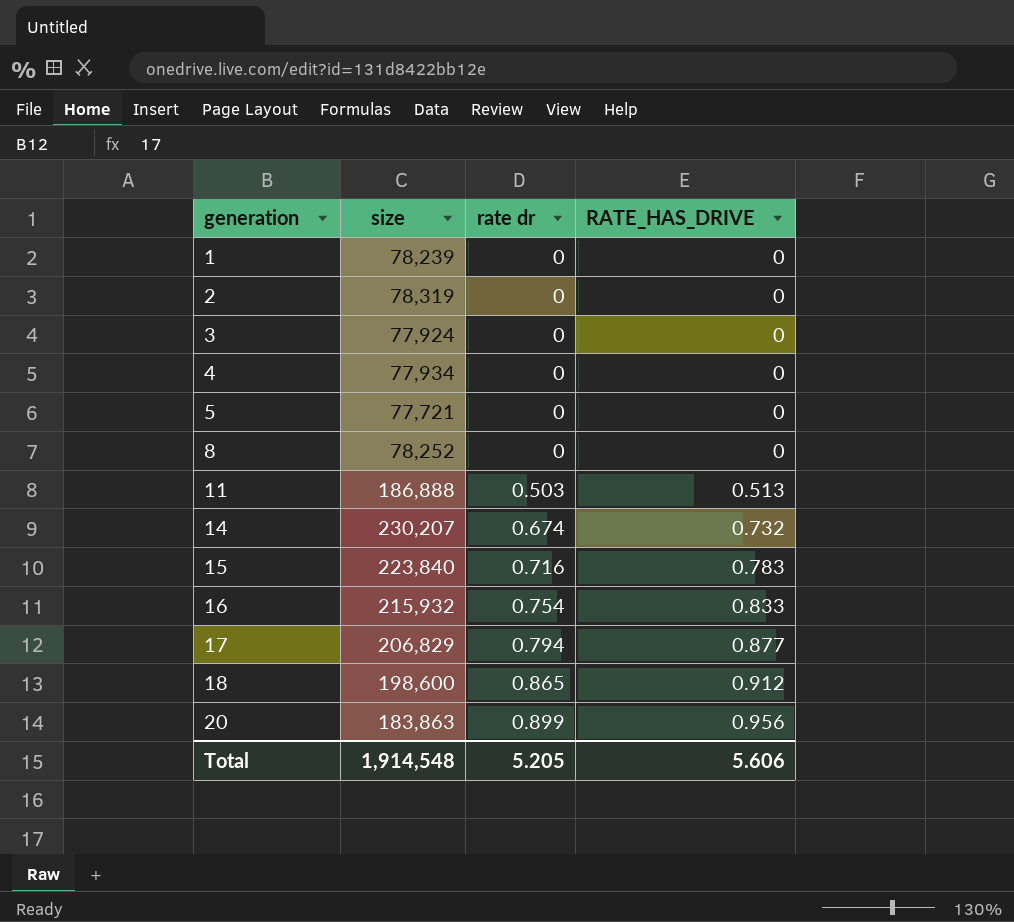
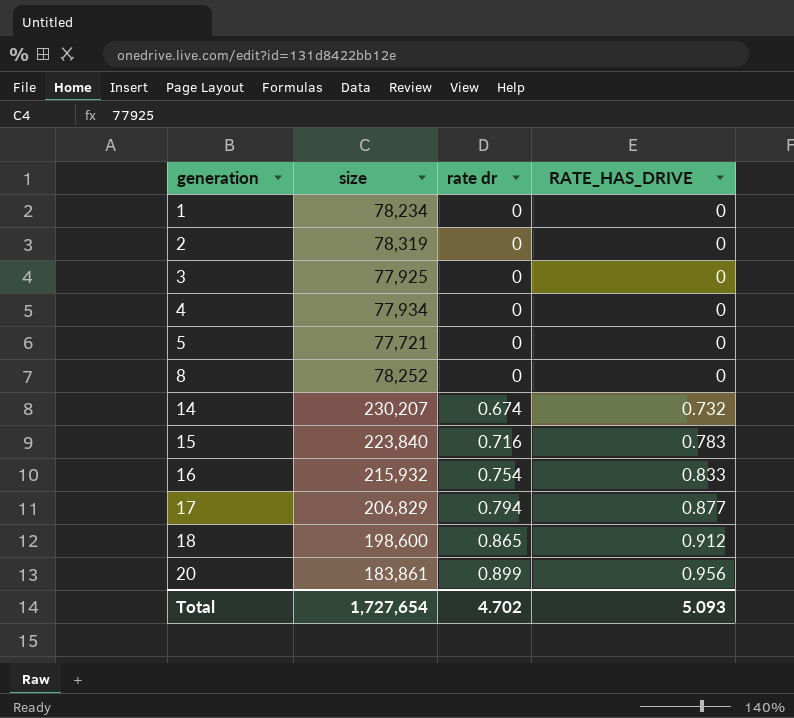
row 11: 186,888 | 0.503 | 0.513 -> none
1 | size: 78,239 -> 78,234
3 | size: 77,924 -> 77,925
20 | size: 183,863 -> 183,861
Total | size: 1,914,548 -> 1,727,654
Total | rate dr: 5.205 -> 4.702
Total | RATE_HAS_DRIVE: 5.606 -> 5.093

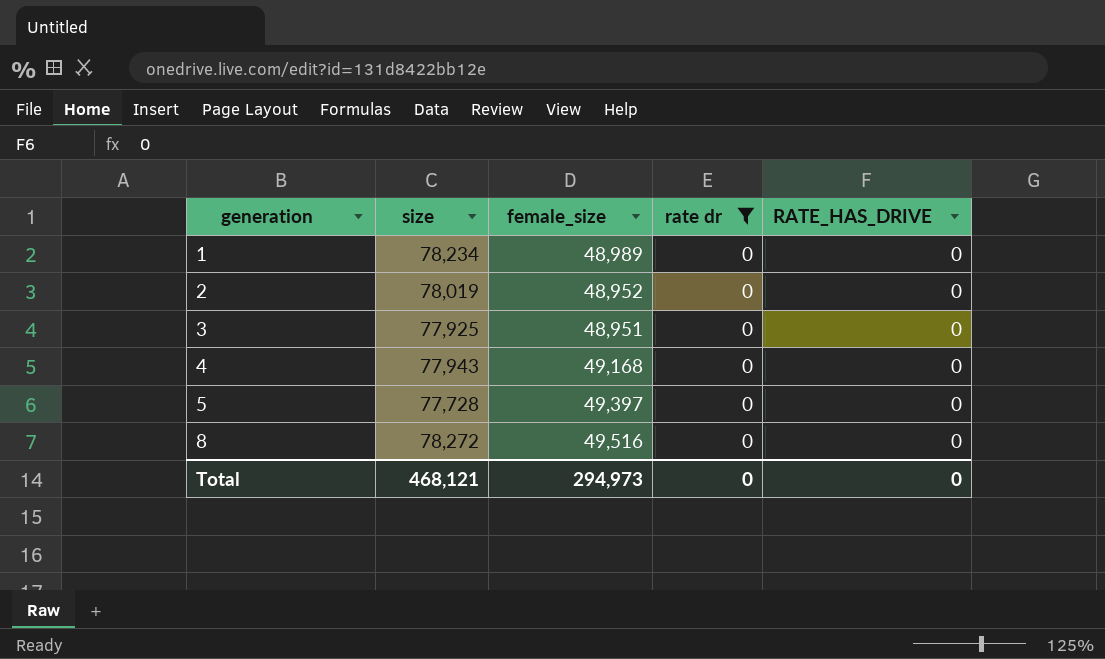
filter: none -> rate dr = 0
column female_size | position: none -> 3
2 | size: 78,319 -> 78,019
4 | size: 77,934 -> 77,943
5 | size: 77,721 -> 77,728
8 | size: 78,252 -> 78,272
Total | size: 1,727,654 -> 468,121
Total | rate dr: 4.702 -> 0
Total | RATE_HAS_DRIVE: 5.093 -> 0

